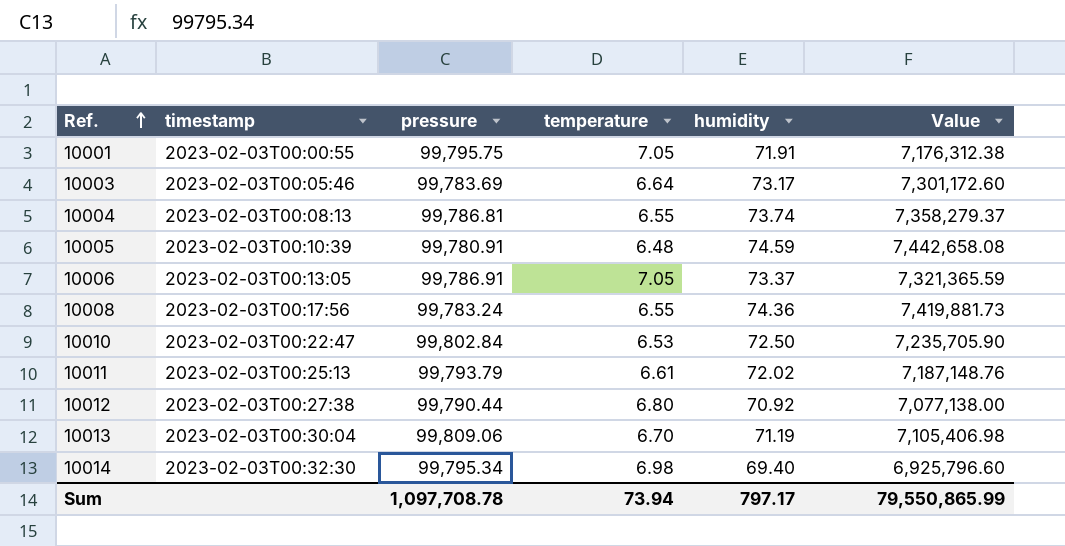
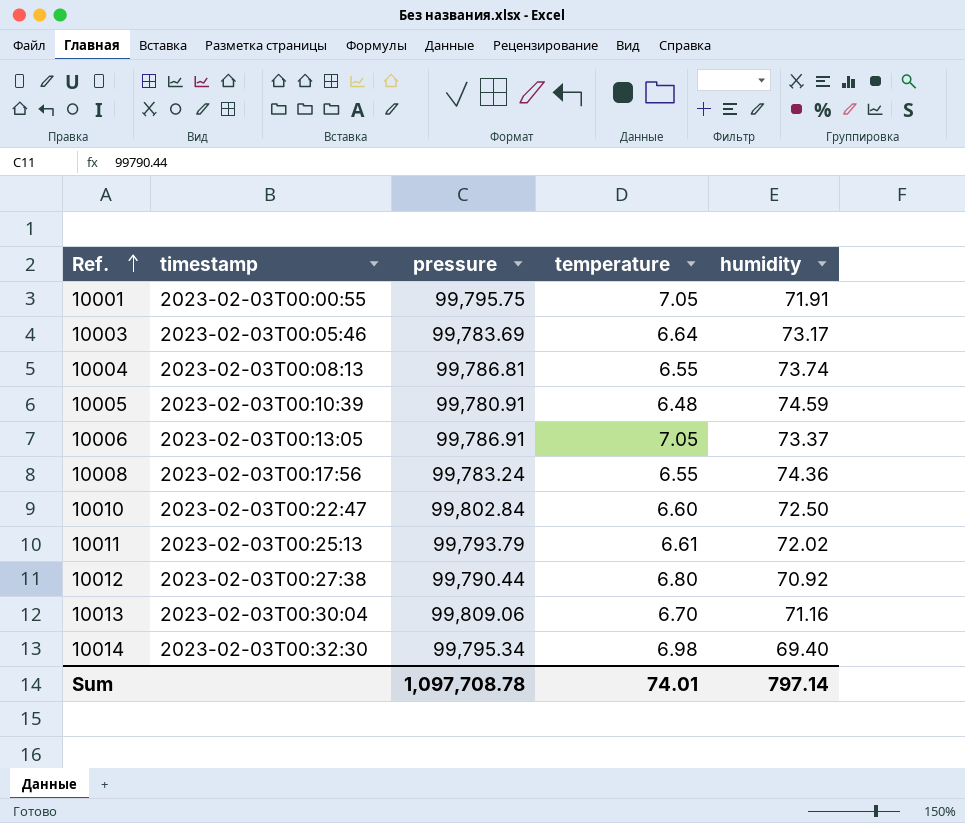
column Value | formula: [pressure] * [humidity] -> none
10010 | temperature: 6.53 -> 6.60
10013 | humidity: 71.19 -> 71.16
Sum | temperature: 73.94 -> 74.01
Sum | humidity: 797.17 -> 797.14

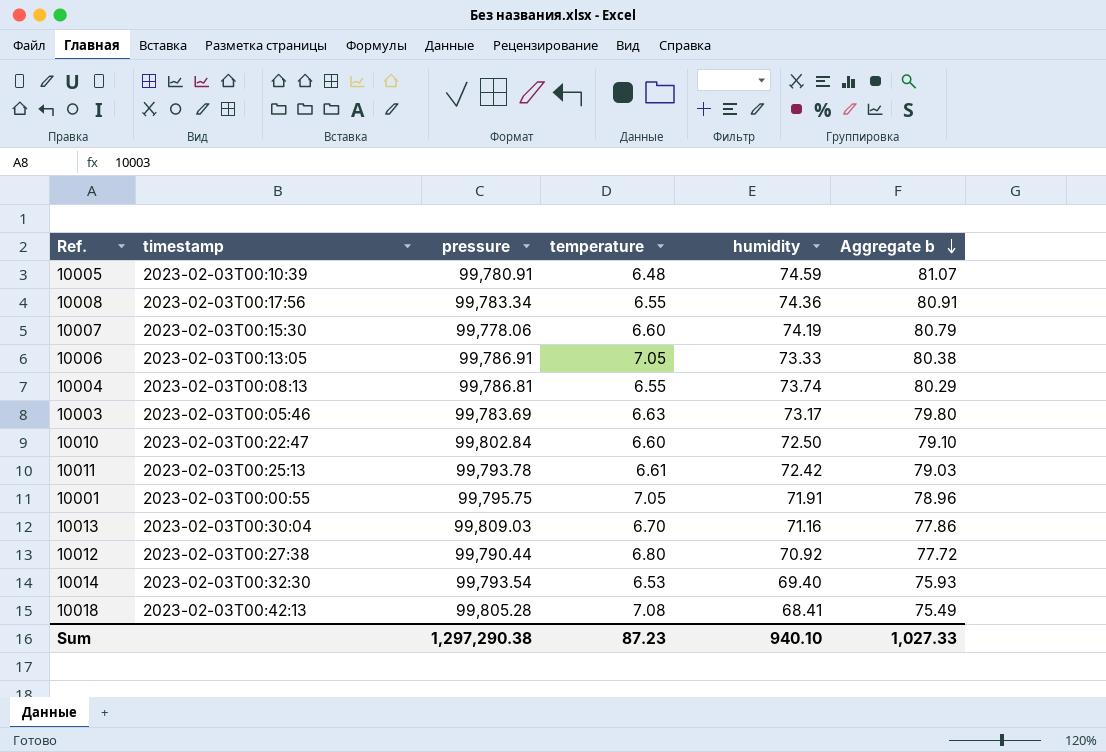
row order: Ref. ascending -> Aggregate b descending
column Aggregate b | formula: none -> [temperature] + [humidity]
10008 | pressure: 99,783.24 -> 99,783.34
row 10007: none -> 2023-02-03T00:15:30 | 99,778.06 | 6.60 | 74.19 | 80.79
10006 | humidity: 73.37 -> 73.33
10003 | temperature: 6.64 -> 6.63
10011 | pressure: 99,793.79 -> 99,793.78
10011 | humidity: 72.02 -> 72.42
10013 | pressure: 99,809.06 -> 99,809.03
10014 | pressure: 99,795.34 -> 99,793.54
10014 | temperature: 6.98 -> 6.53
row 10018: none -> 2023-02-03T00:42:13 | 99,805.28 | 7.08 | 68.41 | 75.49
Sum | pressure: 1,097,708.78 -> 1,297,290.38
Sum | temperature: 74.01 -> 87.23
Sum | humidity: 797.14 -> 940.10

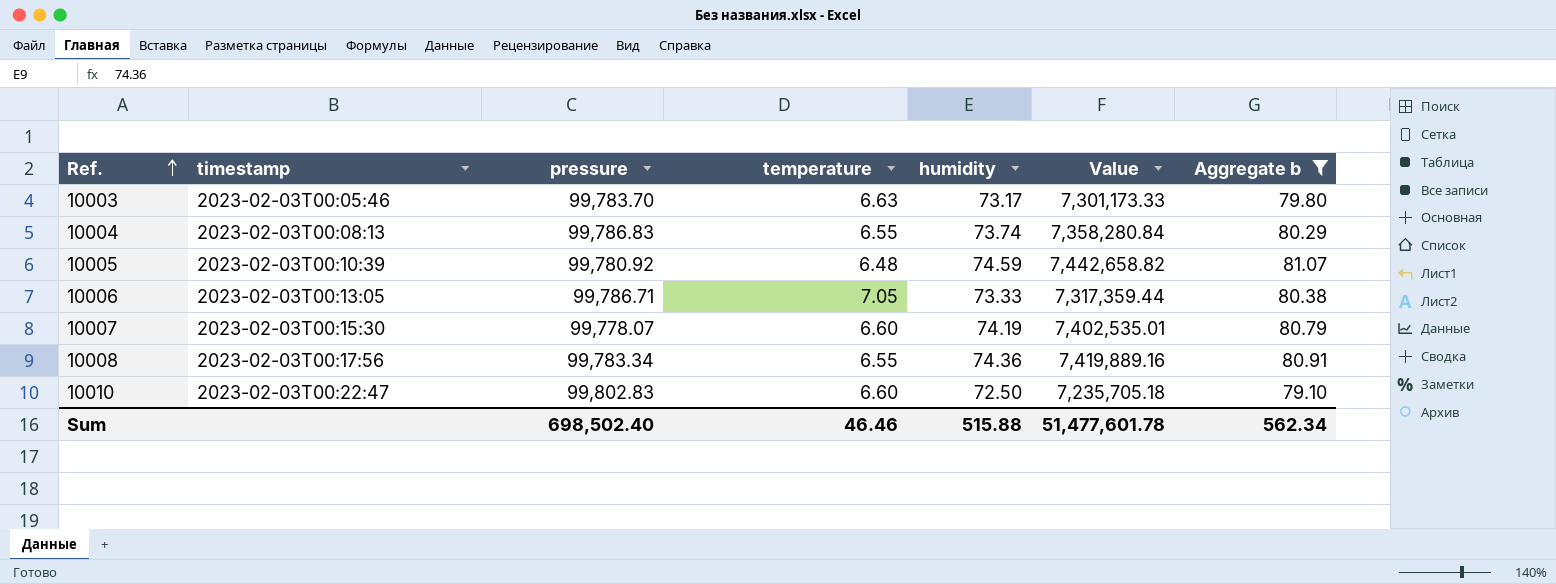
filter: none -> Aggregate b >= 79.10
row order: Aggregate b descending -> Ref. ascending
column Value | formula: none -> [pressure] * [humidity]
10003 | pressure: 99,783.69 -> 99,783.70
10004 | pressure: 99,786.81 -> 99,786.83
10005 | pressure: 99,780.91 -> 99,780.92
10006 | pressure: 99,786.91 -> 99,786.71
10007 | pressure: 99,778.06 -> 99,778.07
10010 | pressure: 99,802.84 -> 99,802.83
Sum | pressure: 1,297,290.38 -> 698,502.40
Sum | temperature: 87.23 -> 46.46
Sum | humidity: 940.10 -> 515.88
Sum | Aggregate b: 1,027.33 -> 562.34

